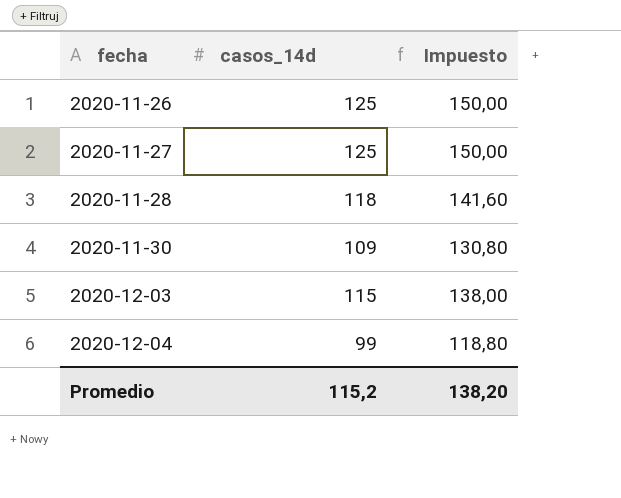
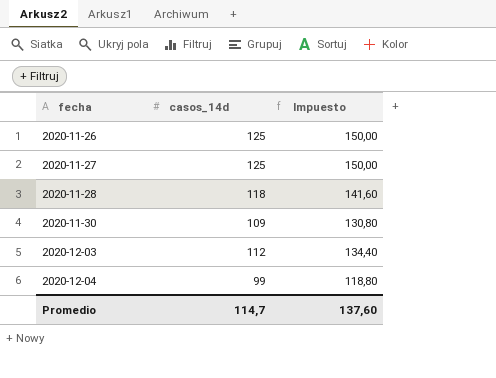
2020-12-03 | casos_14d: 115 -> 112
2020-12-03 | Impuesto: 138,00 -> 134,40
Promedio | casos_14d: 115,2 -> 114,7
Promedio | Impuesto: 138,20 -> 137,60

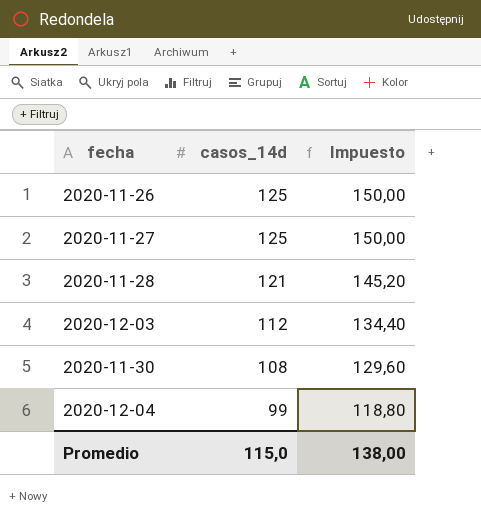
row order: fecha ascending -> casos_14d descending
2020-11-28 | casos_14d: 118 -> 121
2020-11-28 | Impuesto: 141,60 -> 145,20
2020-11-30 | casos_14d: 109 -> 108
2020-11-30 | Impuesto: 130,80 -> 129,60
Promedio | casos_14d: 114,7 -> 115,0
Promedio | Impuesto: 137,60 -> 138,00

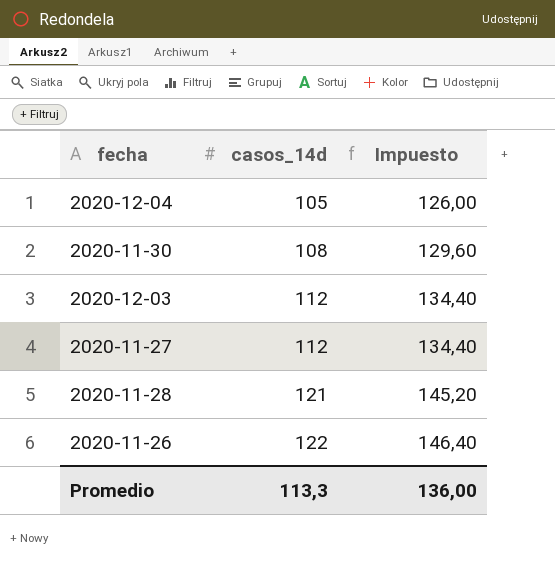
row order: casos_14d descending -> casos_14d ascending
2020-12-04 | casos_14d: 99 -> 105
2020-12-04 | Impuesto: 118,80 -> 126,00
2020-11-27 | casos_14d: 125 -> 112
2020-11-27 | Impuesto: 150,00 -> 134,40
2020-11-26 | casos_14d: 125 -> 122
2020-11-26 | Impuesto: 150,00 -> 146,40
Promedio | casos_14d: 115,0 -> 113,3
Promedio | Impuesto: 138,00 -> 136,00

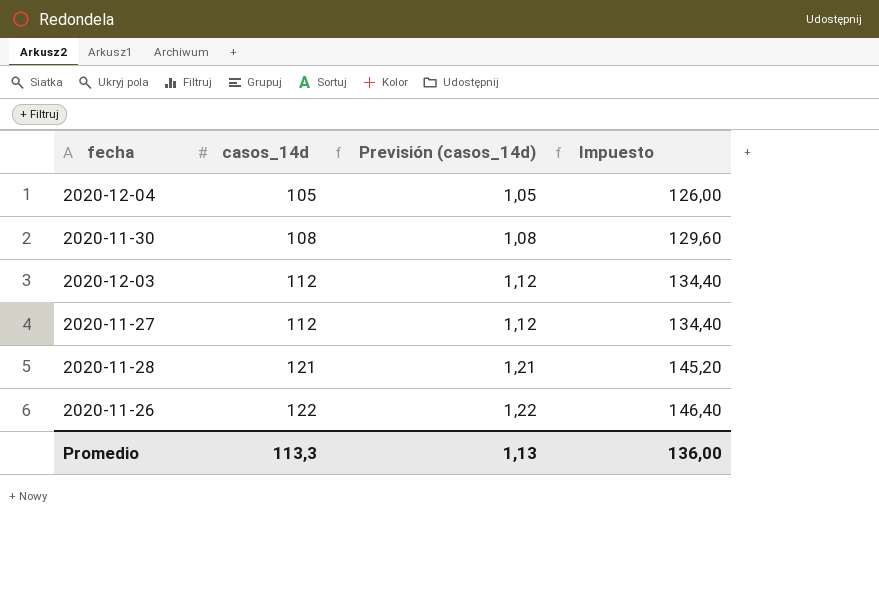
column Previsión (casos_14d) | formula: none -> [casos_14d] * 0,01

